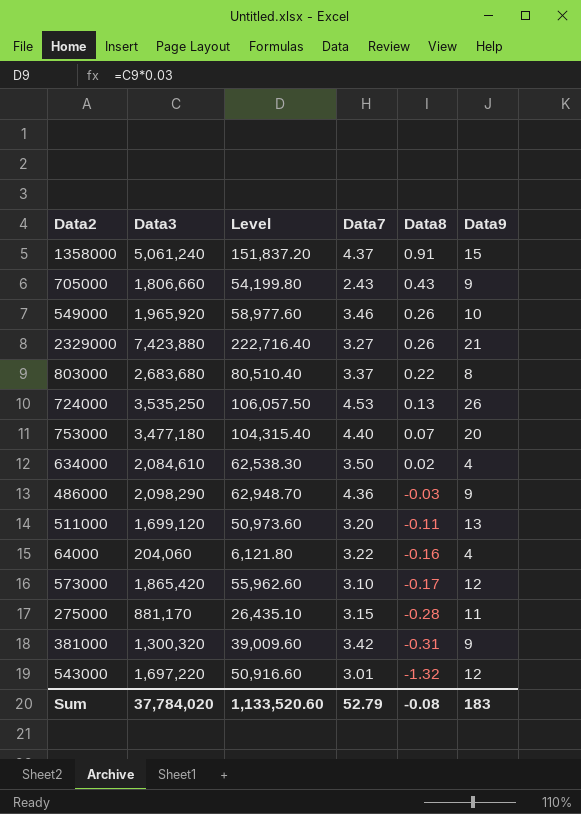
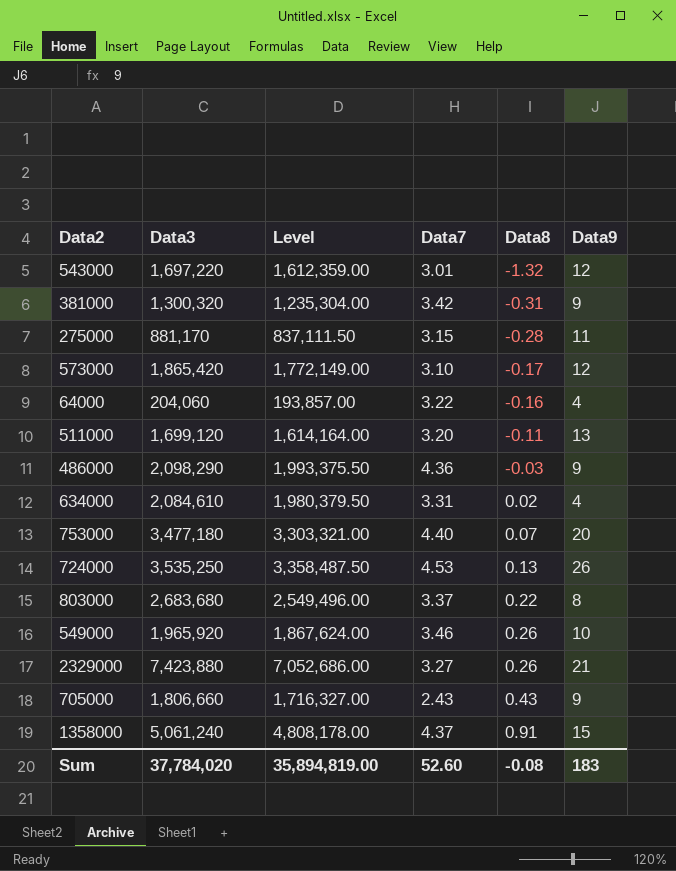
row order: Data8 descending -> Data8 ascending
column Level | formula: [Data3] * 0.03 -> [Data3] * 0.95
634000 | Data7: 3.50 -> 3.31
Sum | Level: 1,133,520.60 -> 35,894,819.00
Sum | Data7: 52.79 -> 52.60

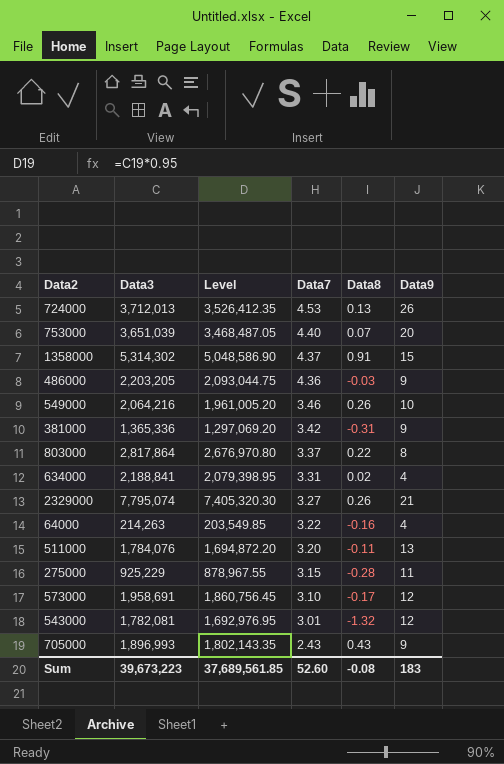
row order: Data8 ascending -> Data7 descending
724000 | Data3: 3,535,250 -> 3,712,013
724000 | Level: 3,358,487.50 -> 3,526,412.35
753000 | Data3: 3,477,180 -> 3,651,039
753000 | Level: 3,303,321.00 -> 3,468,487.05
1358000 | Data3: 5,061,240 -> 5,314,302
1358000 | Level: 4,808,178.00 -> 5,048,586.90
486000 | Data3: 2,098,290 -> 2,203,205
486000 | Level: 1,993,375.50 -> 2,093,044.75
549000 | Data3: 1,965,920 -> 2,064,216
549000 | Level: 1,867,624.00 -> 1,961,005.20
381000 | Data3: 1,300,320 -> 1,365,336
381000 | Level: 1,235,304.00 -> 1,297,069.20
803000 | Data3: 2,683,680 -> 2,817,864
803000 | Level: 2,549,496.00 -> 2,676,970.80
634000 | Data3: 2,084,610 -> 2,188,841
634000 | Level: 1,980,379.50 -> 2,079,398.95
2329000 | Data3: 7,423,880 -> 7,795,074
2329000 | Level: 7,052,686.00 -> 7,405,320.30
64000 | Data3: 204,060 -> 214,263
64000 | Level: 193,857.00 -> 203,549.85
511000 | Data3: 1,699,120 -> 1,784,076
511000 | Level: 1,614,164.00 -> 1,694,872.20
275000 | Data3: 881,170 -> 925,229
275000 | Level: 837,111.50 -> 878,967.55
573000 | Data3: 1,865,420 -> 1,958,691
573000 | Level: 1,772,149.00 -> 1,860,756.45
543000 | Data3: 1,697,220 -> 1,782,081
543000 | Level: 1,612,359.00 -> 1,692,976.95
705000 | Data3: 1,806,660 -> 1,896,993
705000 | Level: 1,716,327.00 -> 1,802,143.35
Sum | Data3: 37,784,020 -> 39,673,223
Sum | Level: 35,894,819.00 -> 37,689,561.85

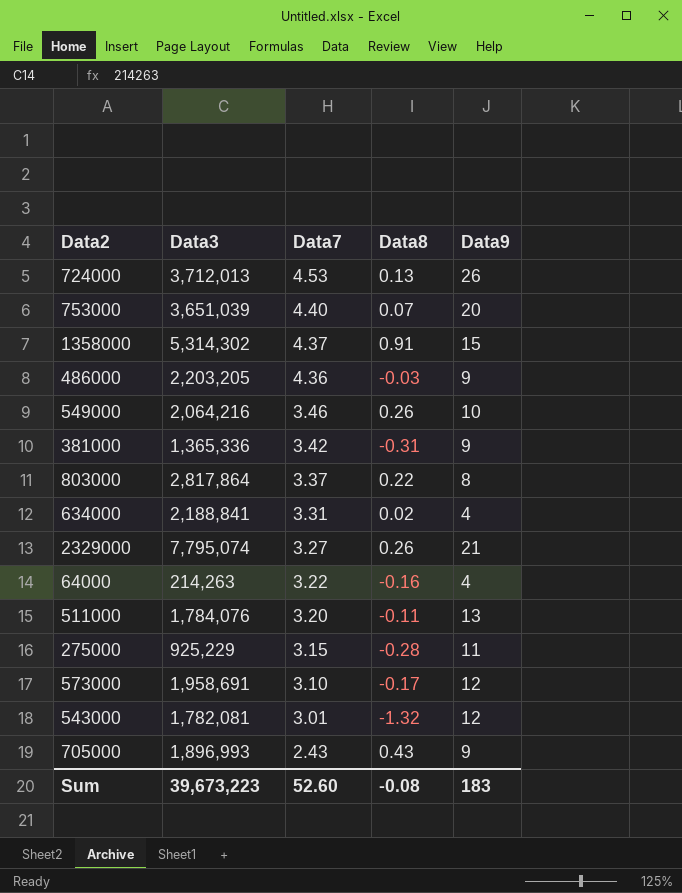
column Level | formula: [Data3] * 0.95 -> none

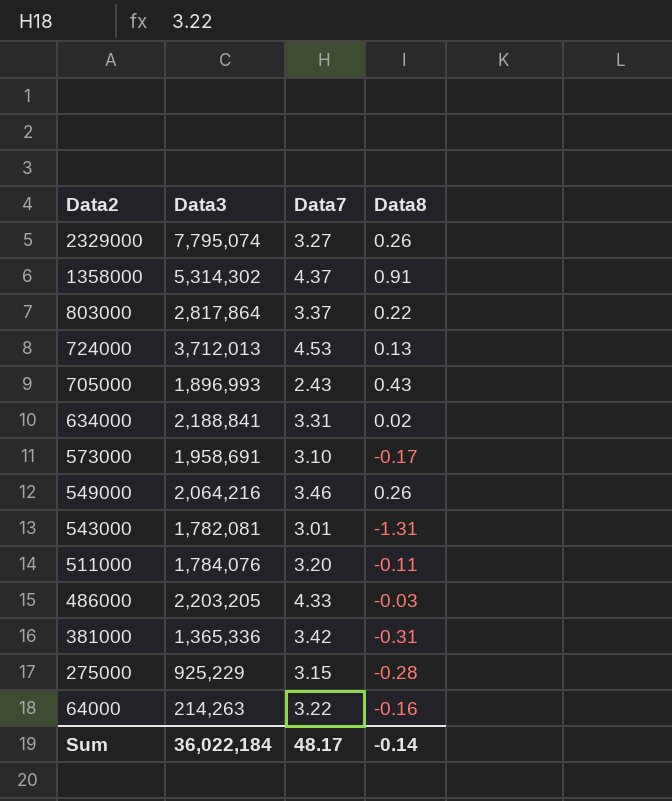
row order: Data7 descending -> Data2 descending
column Data9 | position: 5 -> none
row 753000: 3,651,039 | 4.40 | 0.07 | 20 -> none
543000 | Data8: -1.32 -> -1.31
486000 | Data7: 4.36 -> 4.33
Sum | Data3: 39,673,223 -> 36,022,184
Sum | Data7: 52.60 -> 48.17
Sum | Data8: -0.08 -> -0.14

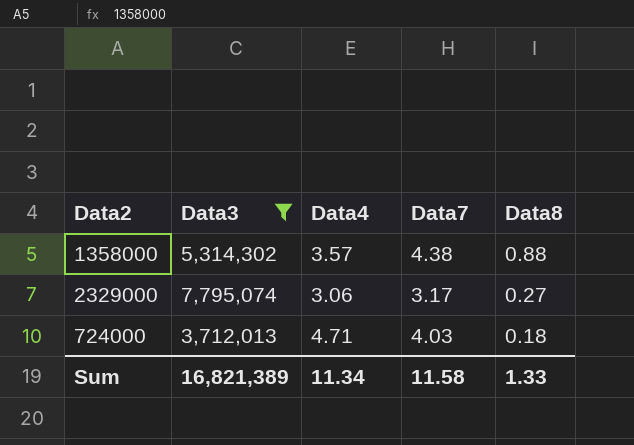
filter: none -> Data3 >= 3,712,013
row order: Data2 descending -> Data8 descending
column Data4 | position: none -> 3
1358000 | Data7: 4.37 -> 4.38
1358000 | Data8: 0.91 -> 0.88
2329000 | Data7: 3.27 -> 3.17
2329000 | Data8: 0.26 -> 0.27
724000 | Data7: 4.53 -> 4.03
724000 | Data8: 0.13 -> 0.18
Sum | Data3: 36,022,184 -> 16,821,389
Sum | Data7: 48.17 -> 11.58
Sum | Data8: -0.14 -> 1.33

